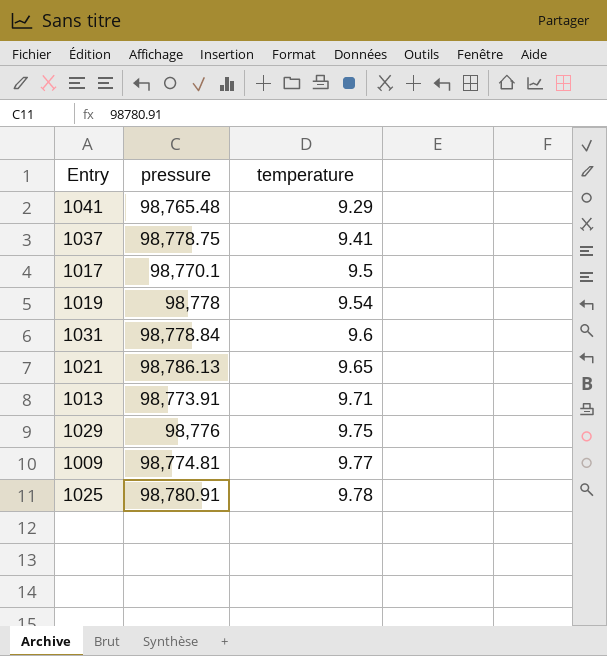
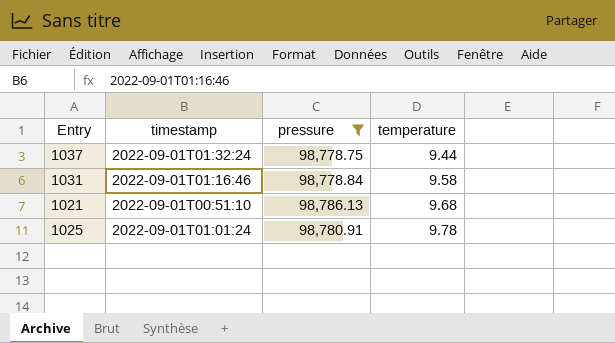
filter: none -> pressure >= 98,778.75
column timestamp | position: none -> 2
1037 | temperature: 9.41 -> 9.44
1031 | temperature: 9.6 -> 9.58
1021 | temperature: 9.65 -> 9.68

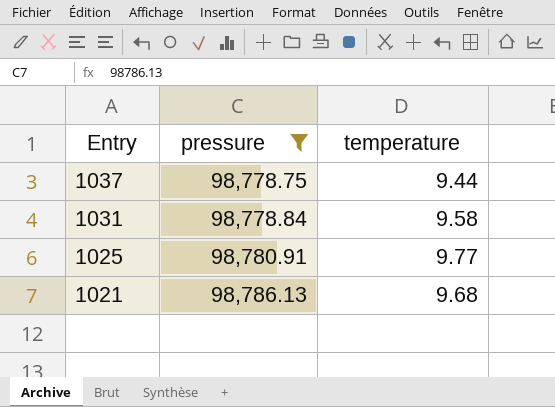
row order: temperature ascending -> Entry descending
column timestamp | position: 2 -> none
1025 | temperature: 9.78 -> 9.77

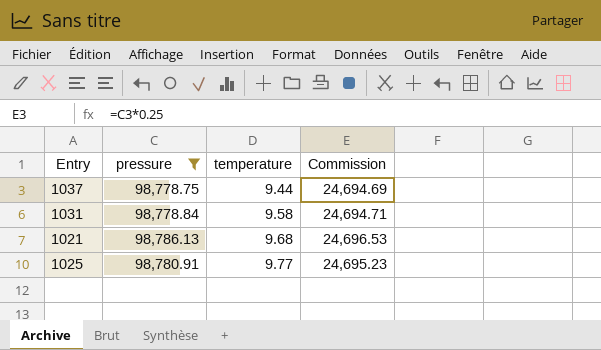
row order: Entry descending -> temperature ascending
column Commission | formula: none -> [pressure] * 0.25

